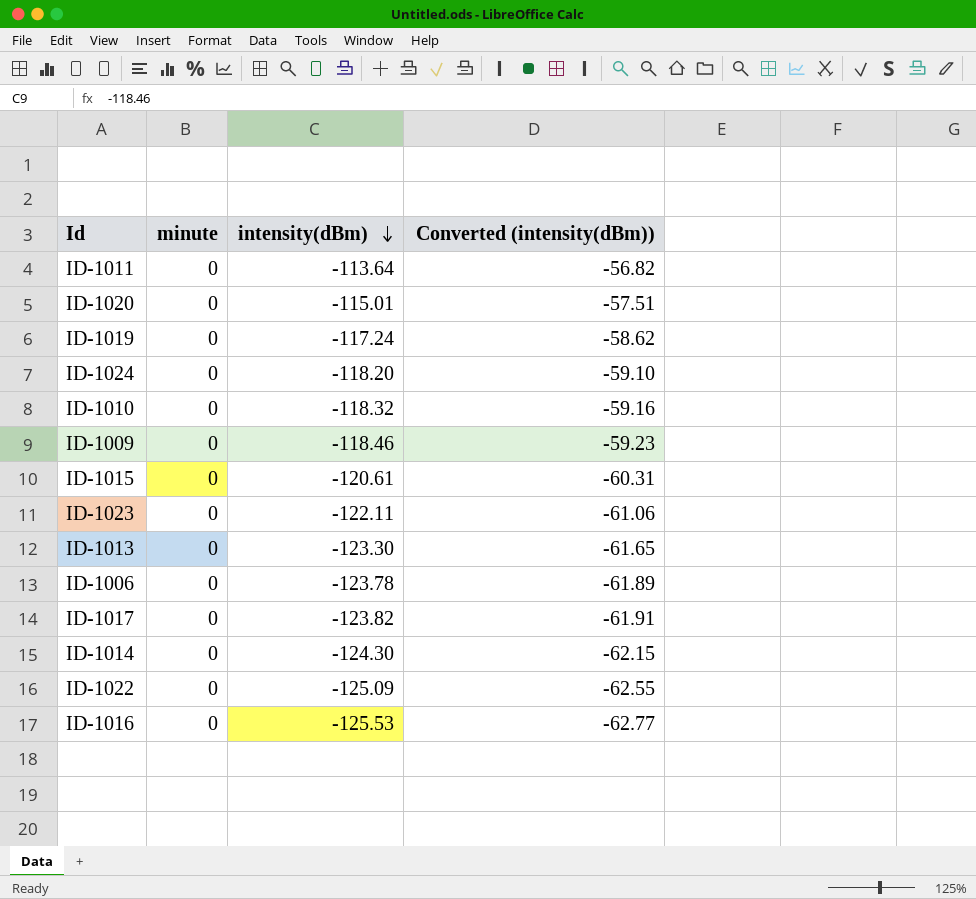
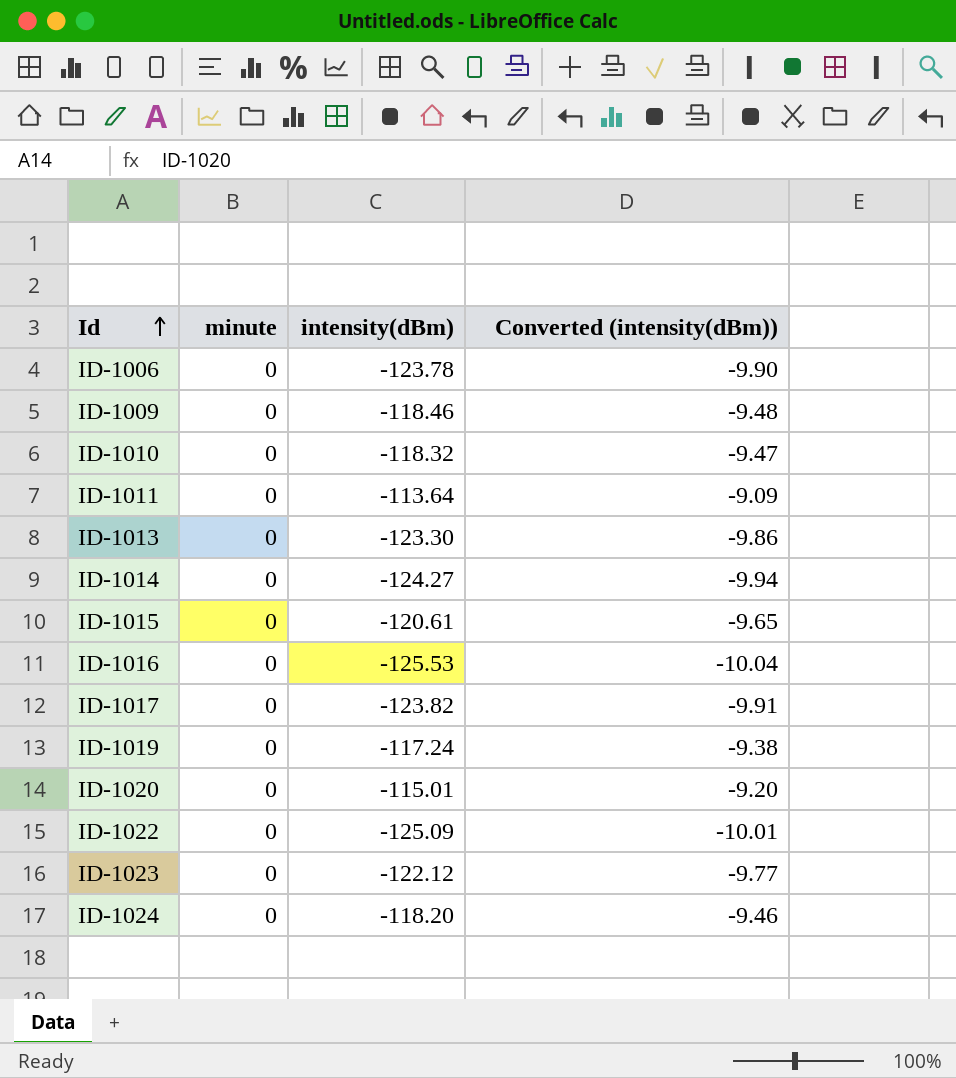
row order: intensity(dBm) descending -> Id ascending
column Converted (intensity(dBm)) | formula: [intensity(dBm)] * 0.5 -> [intensity(dBm)] * 0.08
ID-1014 | intensity(dBm): -124.30 -> -124.27
ID-1023 | intensity(dBm): -122.11 -> -122.12

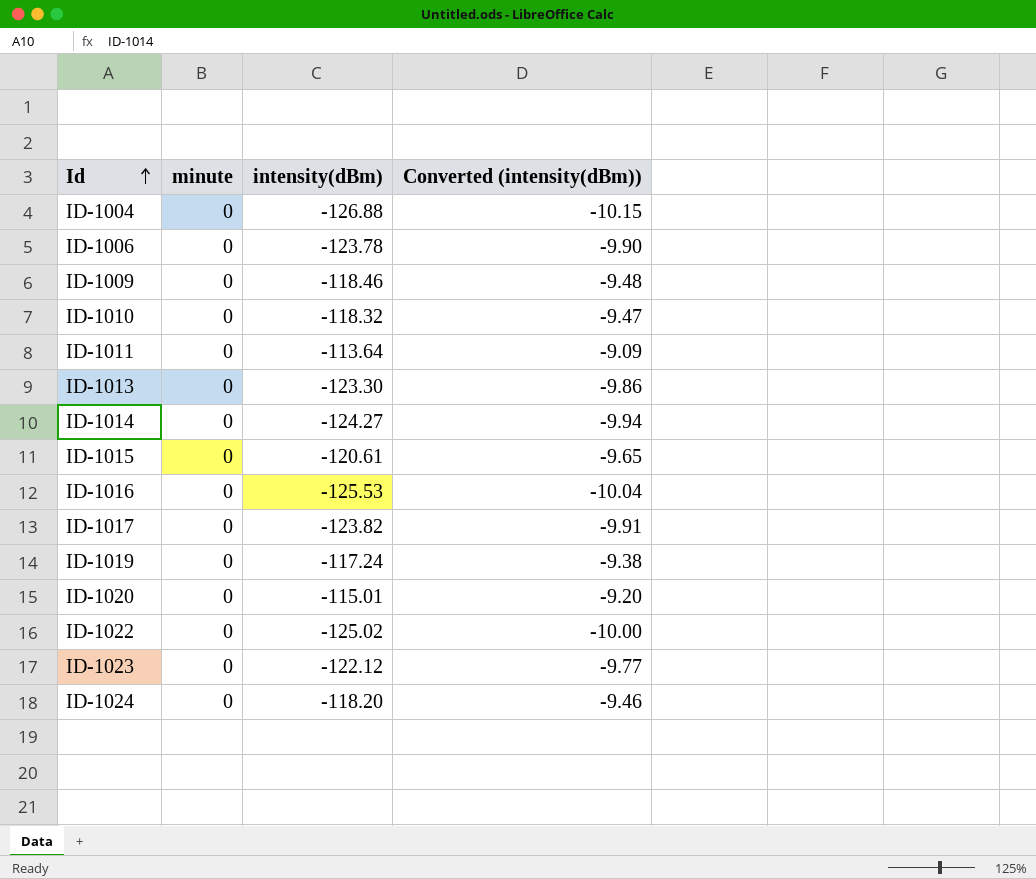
row ID-1004: none -> 0 | -126.88 | -10.15
ID-1022 | intensity(dBm): -125.09 -> -125.02
ID-1022 | Converted (intensity(dBm)): -10.01 -> -10.00

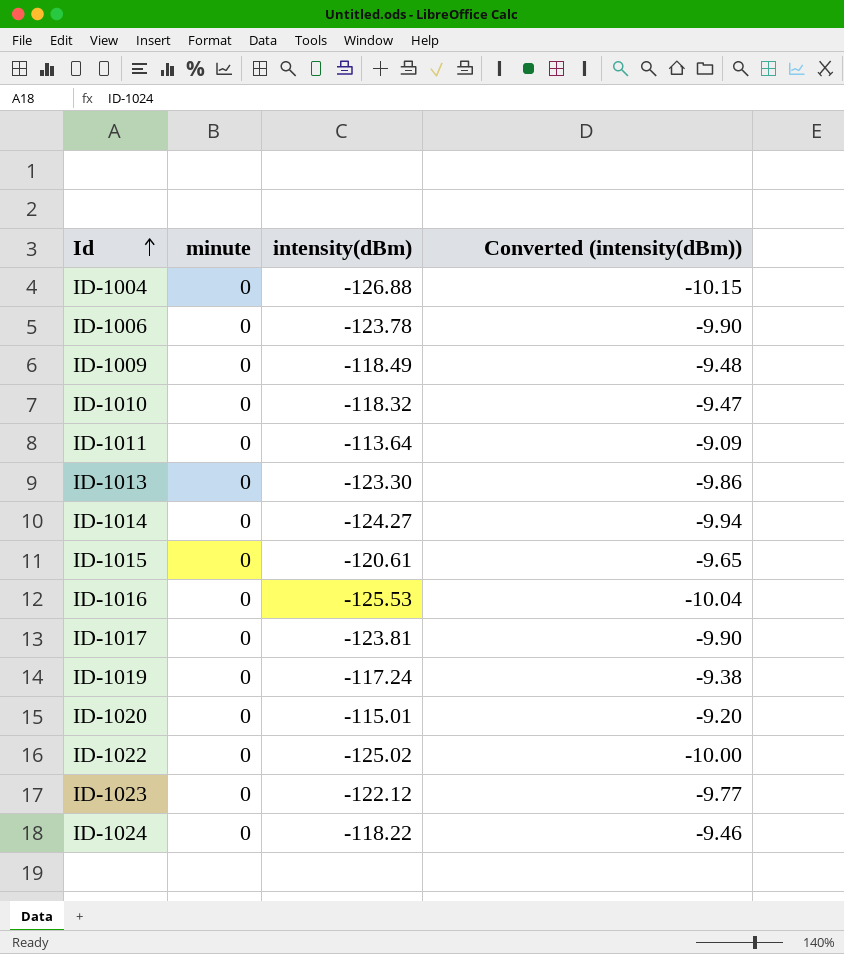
ID-1009 | intensity(dBm): -118.46 -> -118.49
ID-1017 | intensity(dBm): -123.82 -> -123.81
ID-1017 | Converted (intensity(dBm)): -9.91 -> -9.90
ID-1024 | intensity(dBm): -118.20 -> -118.22

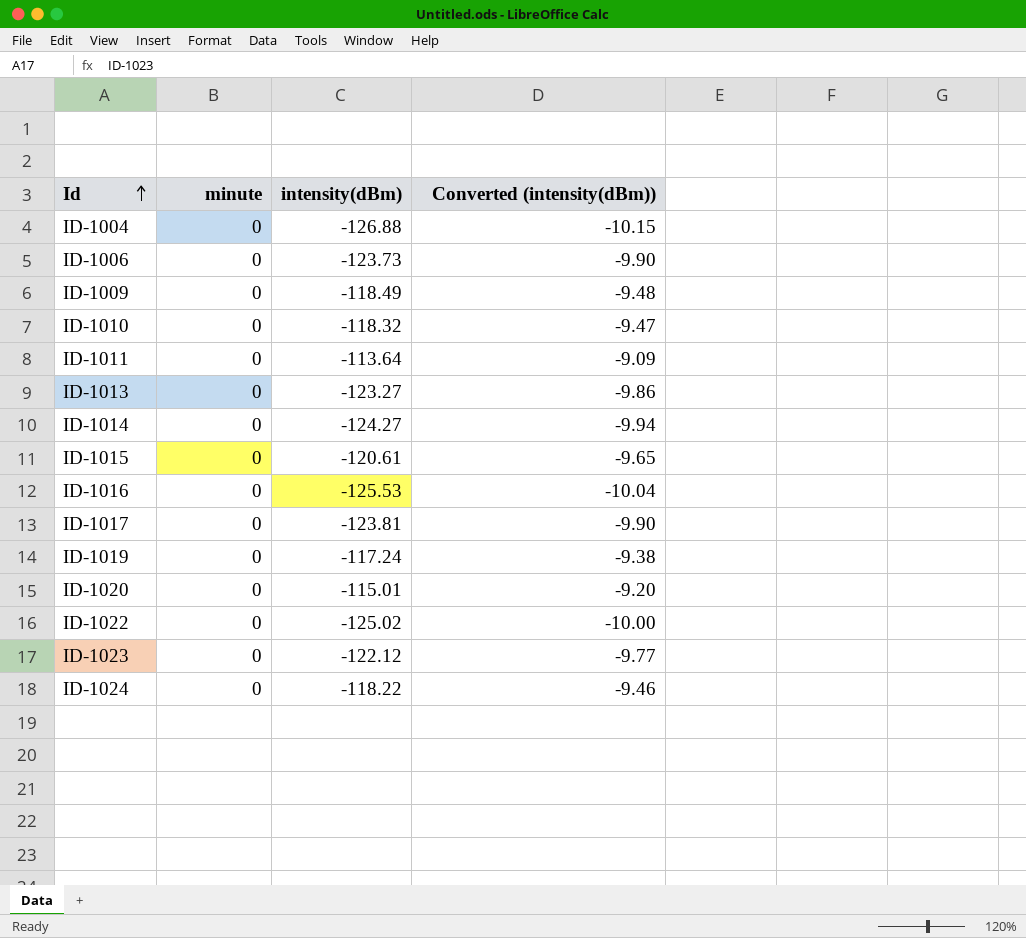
ID-1006 | intensity(dBm): -123.78 -> -123.73
ID-1013 | intensity(dBm): -123.30 -> -123.27

